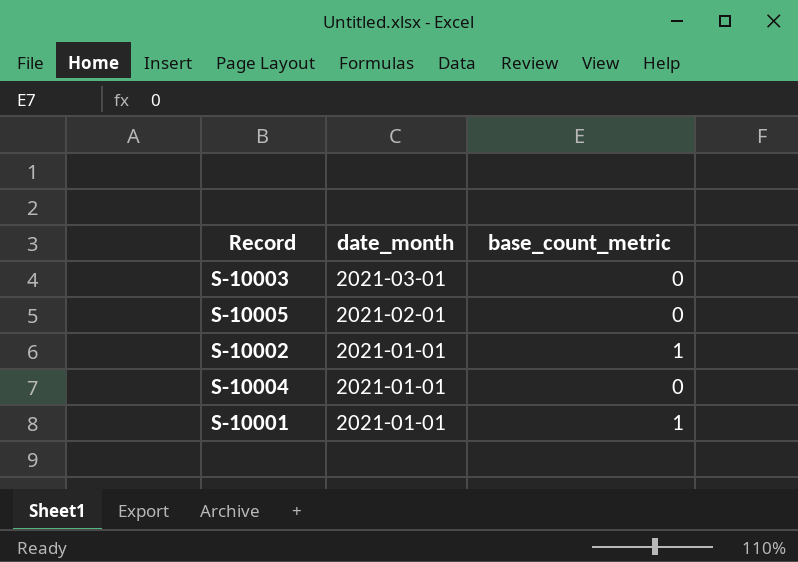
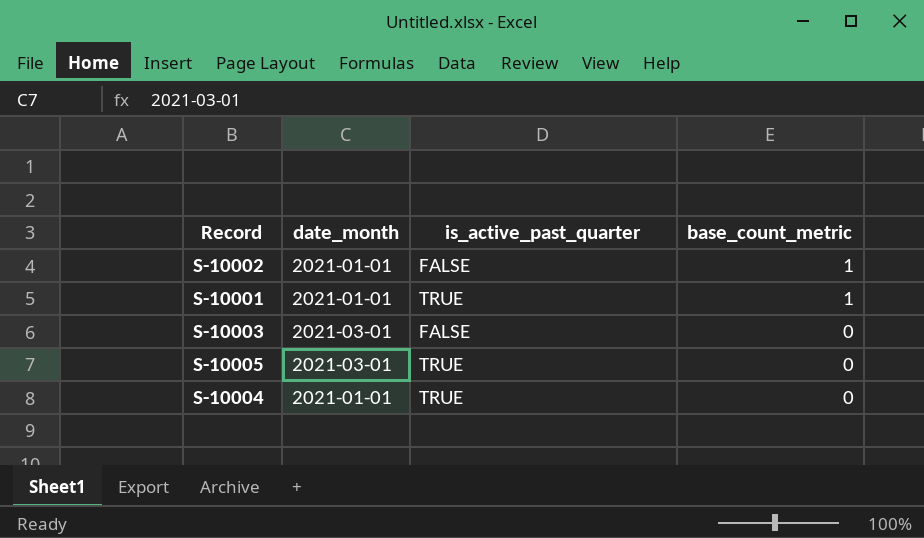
row order: date_month descending -> base_count_metric descending
column is_active_past_quarter | position: none -> 3
S-10005 | date_month: 2021-02-01 -> 2021-03-01

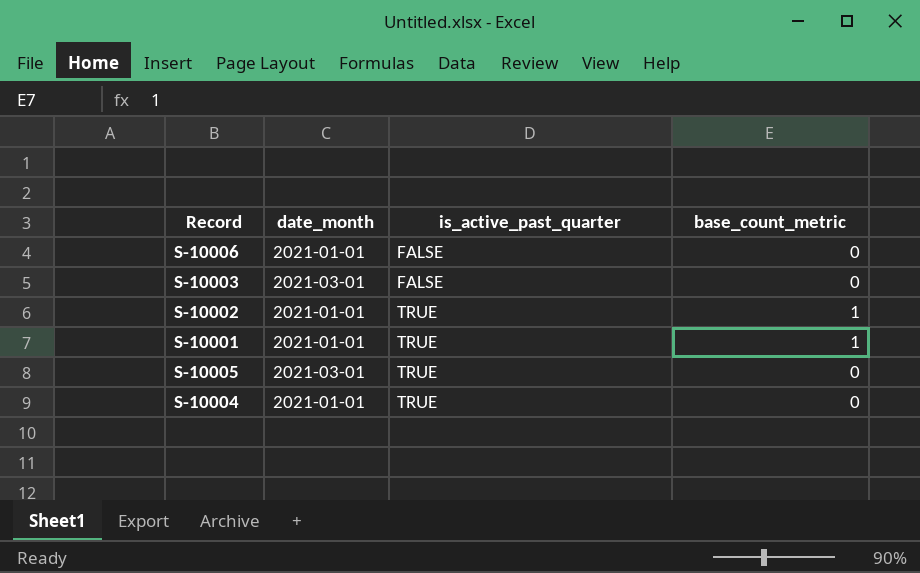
row order: base_count_metric descending -> is_active_past_quarter ascending
row S-10006: none -> 2021-01-01 | FALSE | 0
S-10002 | is_active_past_quarter: FALSE -> TRUE

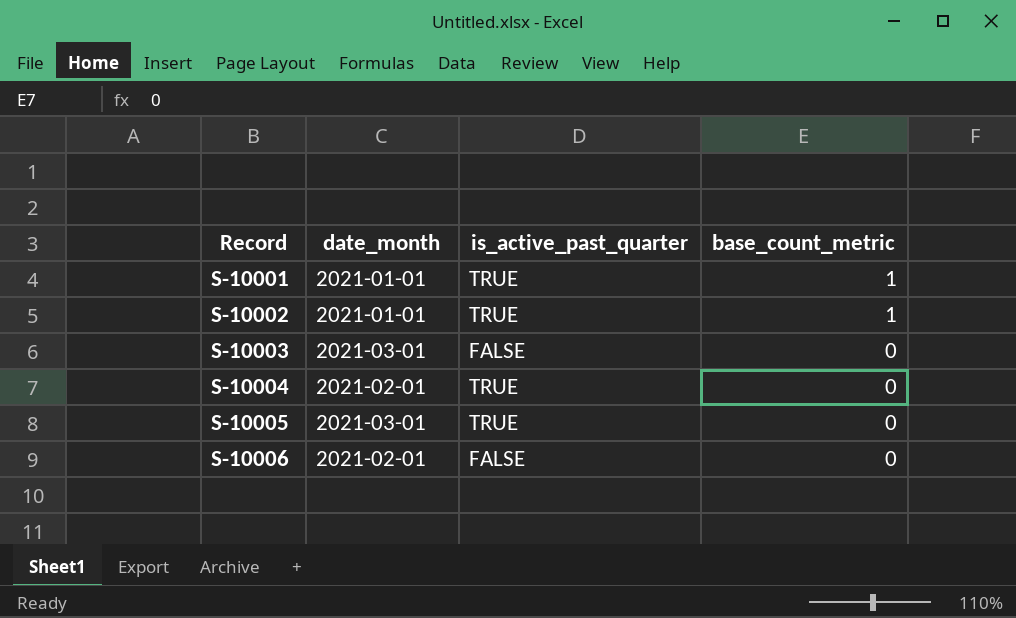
row order: is_active_past_quarter ascending -> Record ascending
S-10004 | date_month: 2021-01-01 -> 2021-02-01
S-10006 | date_month: 2021-01-01 -> 2021-02-01

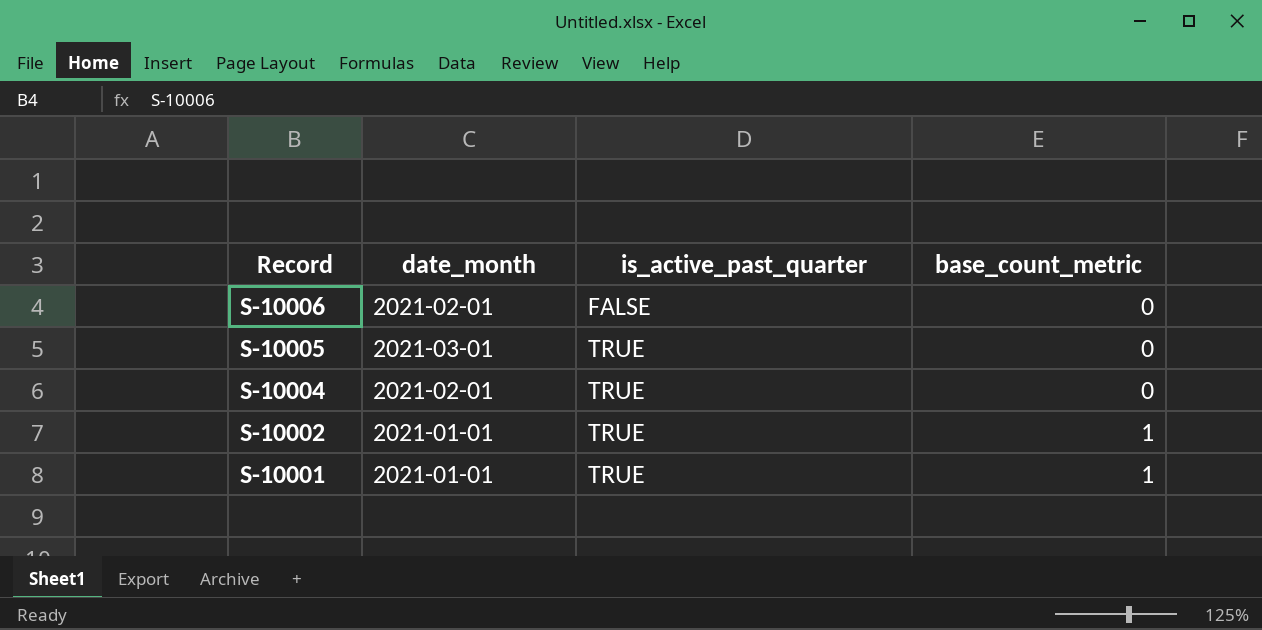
row order: Record ascending -> Record descending
row S-10003: 2021-03-01 | FALSE | 0 -> none

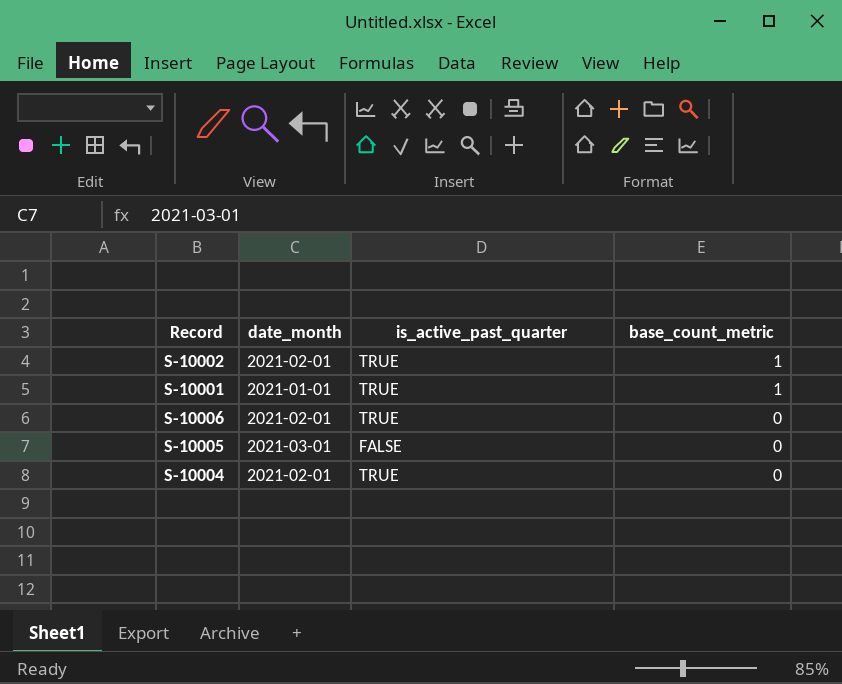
row order: Record descending -> base_count_metric descending
S-10002 | date_month: 2021-01-01 -> 2021-02-01
S-10006 | is_active_past_quarter: FALSE -> TRUE
S-10005 | is_active_past_quarter: TRUE -> FALSE

